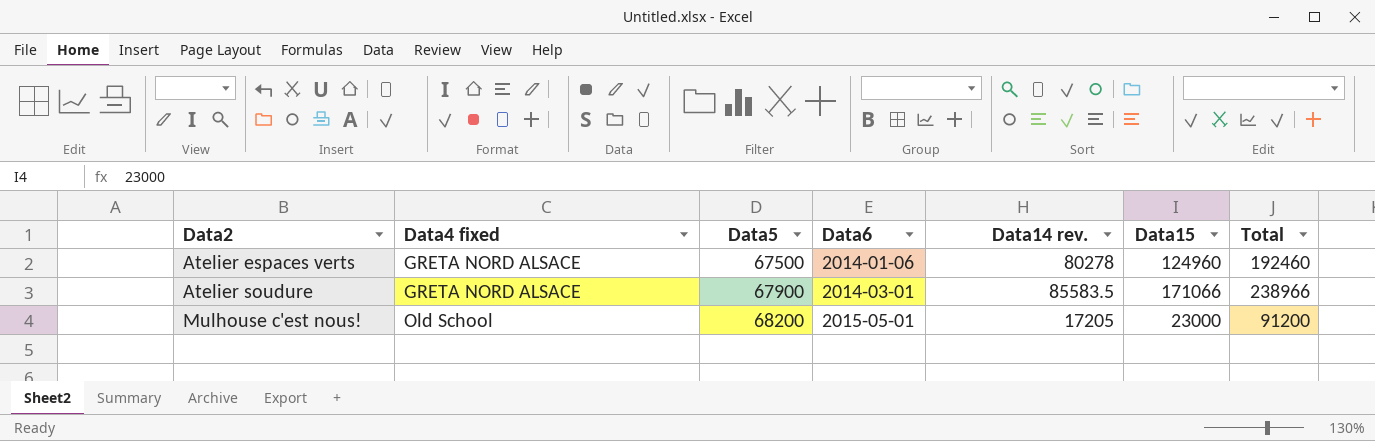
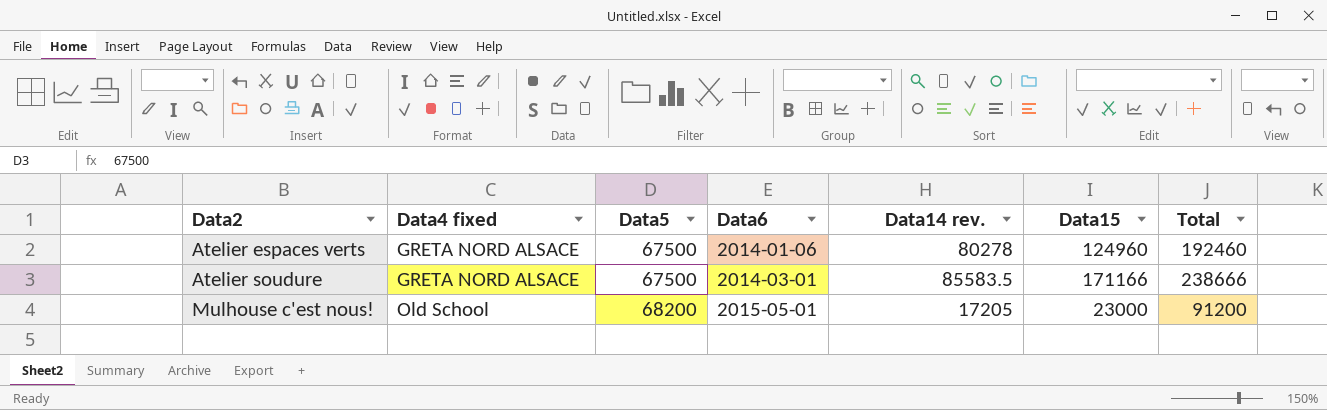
Atelier soudure | Data5: 67900 -> 67500
Atelier soudure | Data15: 171066 -> 171166
Atelier soudure | Total: 238966 -> 238666

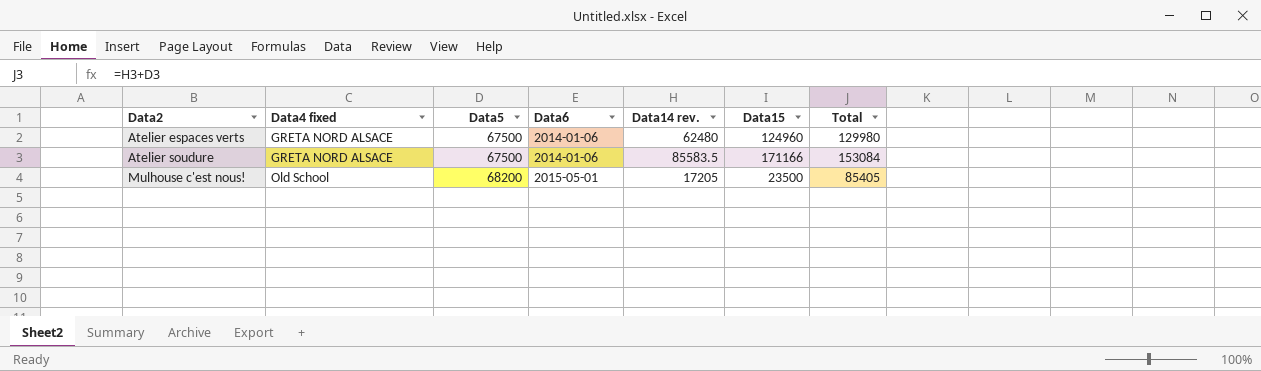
column Total | formula: [Data5] + [Data15] -> [Data5] + [Data14 rev.]
Atelier espaces verts | Data14 rev.: 80278 -> 62480
Atelier soudure | Data6: 2014-03-01 -> 2014-01-06
Mulhouse c'est nous! | Data15: 23000 -> 23500

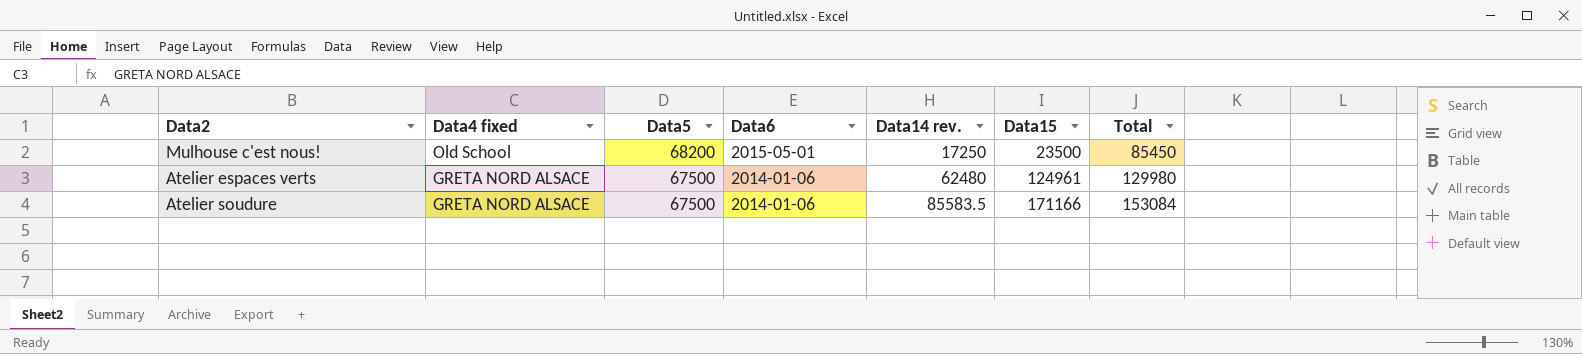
row order: Data2 ascending -> Data4 fixed descending
Mulhouse c'est nous! | Data14 rev.: 17205 -> 17250
Mulhouse c'est nous! | Total: 85405 -> 85450
Atelier espaces verts | Data15: 124960 -> 124961

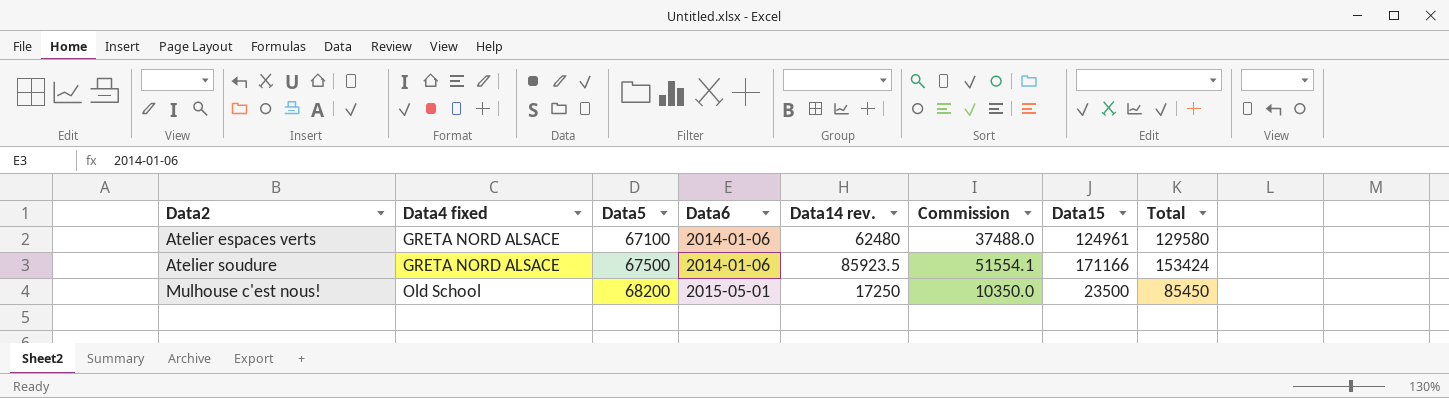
row order: Data4 fixed descending -> Data2 ascending
column Commission | formula: none -> [Data14 rev.] * 0.6
Atelier espaces verts | Data5: 67500 -> 67100
Atelier espaces verts | Total: 129980 -> 129580
Atelier soudure | Data14 rev.: 85583.5 -> 85923.5
Atelier soudure | Total: 153084 -> 153424

